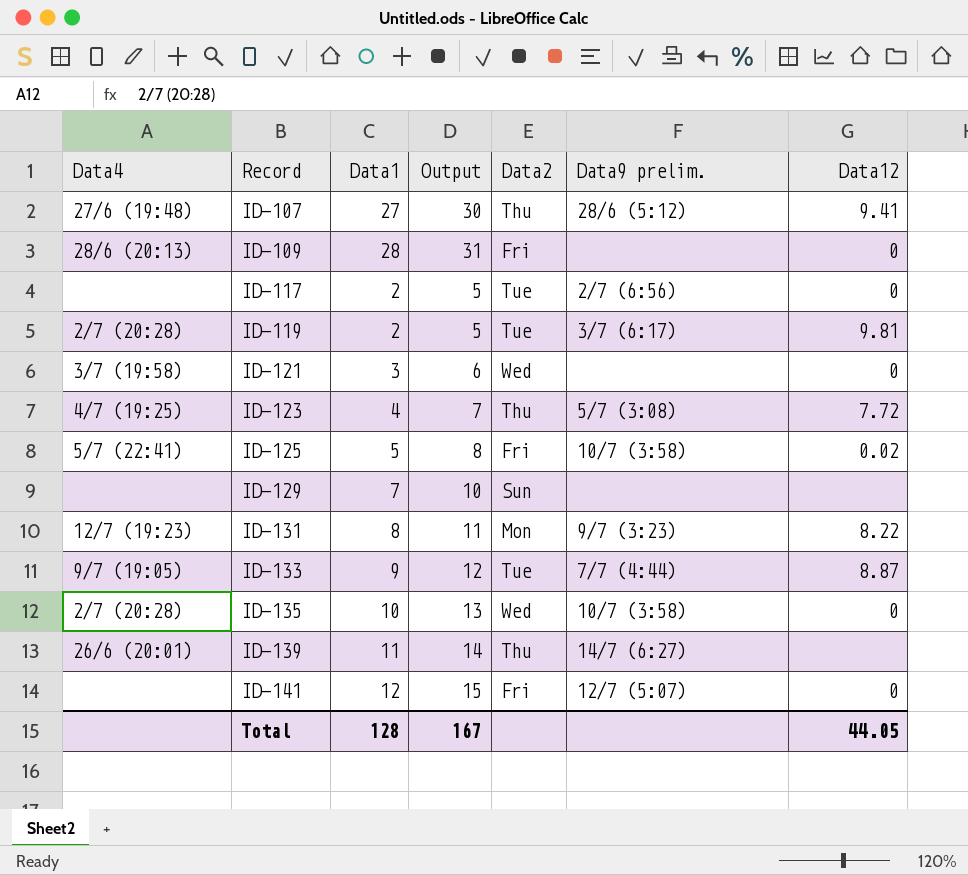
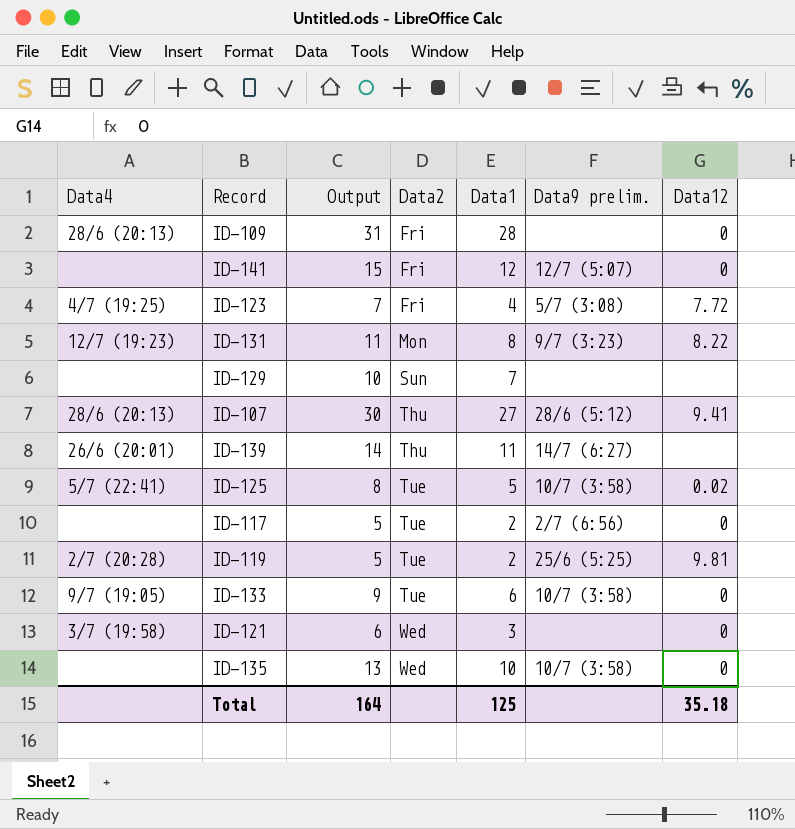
row order: Record ascending -> Data2 ascending
column Data1 | position: 3 -> 5
ID-123 | Data2: Thu -> Fri
ID-107 | Data4: 27/6 (19:48) -> 28/6 (20:13)
ID-125 | Data2: Fri -> Tue
ID-119 | Data9 prelim.: 3/7 (6:17) -> 25/6 (5:25)
ID-133 | Output: 12 -> 9
ID-133 | Data1: 9 -> 6
ID-133 | Data9 prelim.: 7/7 (4:44) -> 10/7 (3:58)
ID-133 | Data12: 8.87 -> 0
ID-135 | Data4: 2/7 (20:28) -> none
Total | Output: 167 -> 164
Total | Data1: 128 -> 125
Total | Data12: 44.05 -> 35.18

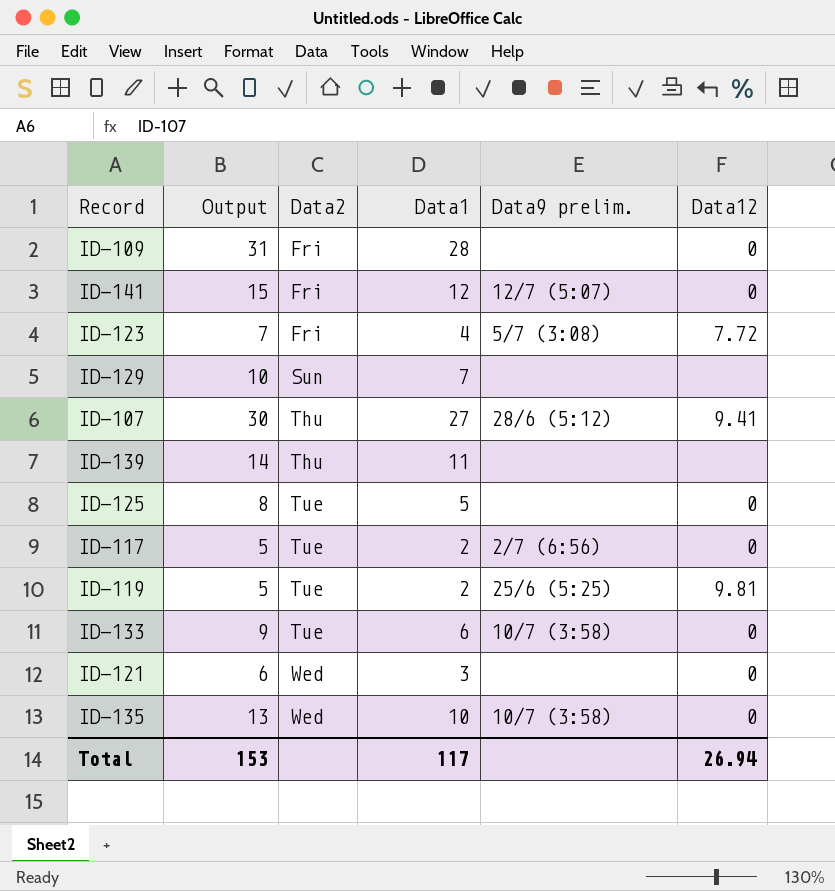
column Data4 | position: 1 -> none
row ID-131: 12/7 (19:23) | 11 | Mon | 8 | 9/7 (3:23) | 8.22 -> none
ID-139 | Data9 prelim.: 14/7 (6:27) -> none
ID-125 | Data9 prelim.: 10/7 (3:58) -> none
ID-125 | Data12: 0.02 -> 0
Total | Output: 164 -> 153
Total | Data1: 125 -> 117
Total | Data12: 35.18 -> 26.94

